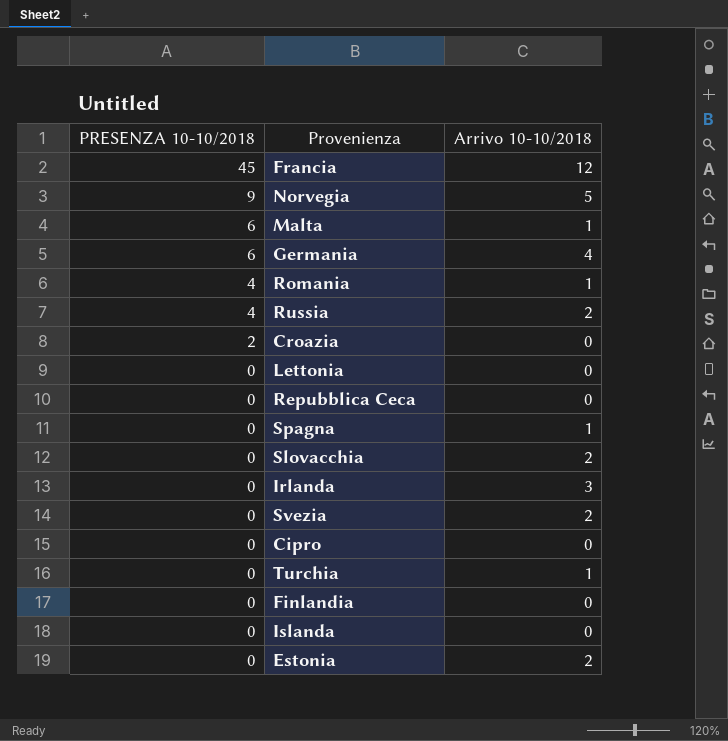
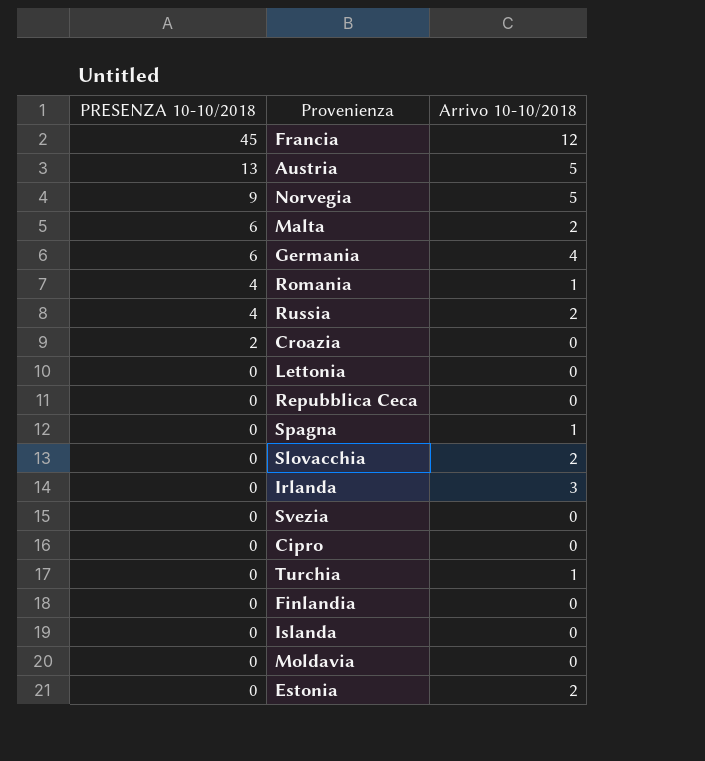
row Austria: none -> 13 | 5
Malta | Arrivo 10-10/2018: 1 -> 2
Svezia | Arrivo 10-10/2018: 2 -> 0
row Moldavia: none -> 0 | 0

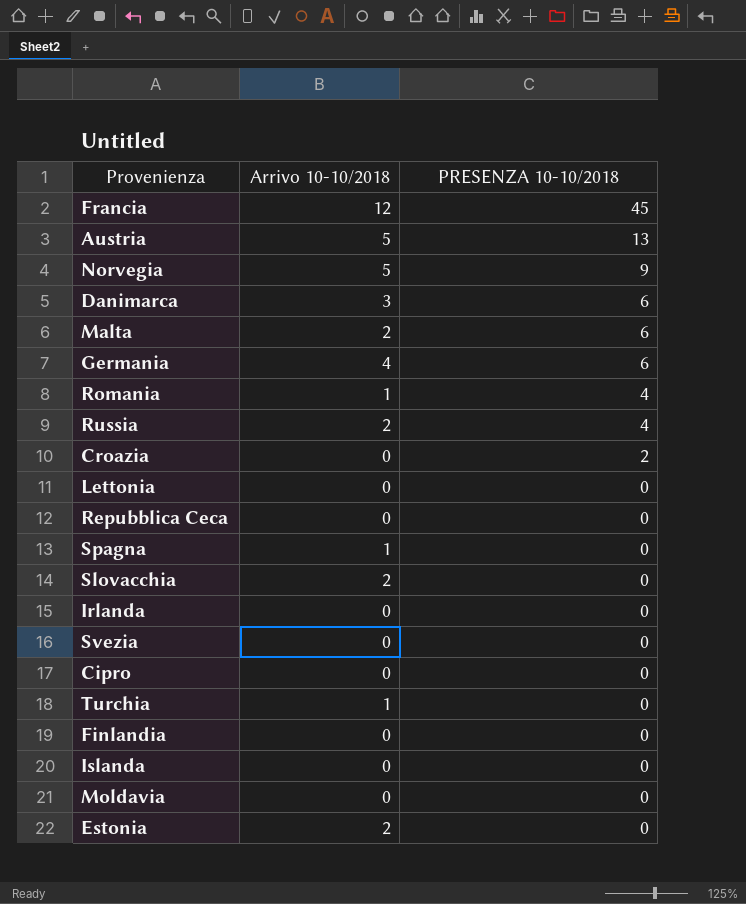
column PRESENZA 10-10/2018 | position: 1 -> 3
row Danimarca: none -> 3 | 6
Irlanda | Arrivo 10-10/2018: 3 -> 0

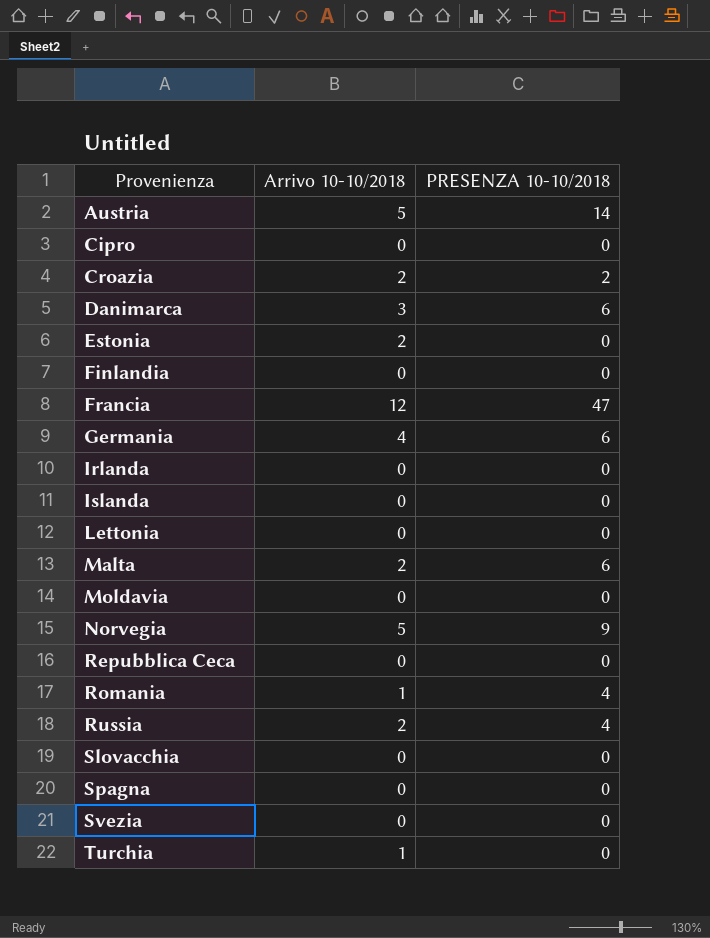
row order: PRESENZA 10-10/2018 descending -> Provenienza ascending
Austria | PRESENZA 10-10/2018: 13 -> 14
Croazia | Arrivo 10-10/2018: 0 -> 2
Francia | PRESENZA 10-10/2018: 45 -> 47
Slovacchia | Arrivo 10-10/2018: 2 -> 0
Spagna | Arrivo 10-10/2018: 1 -> 0

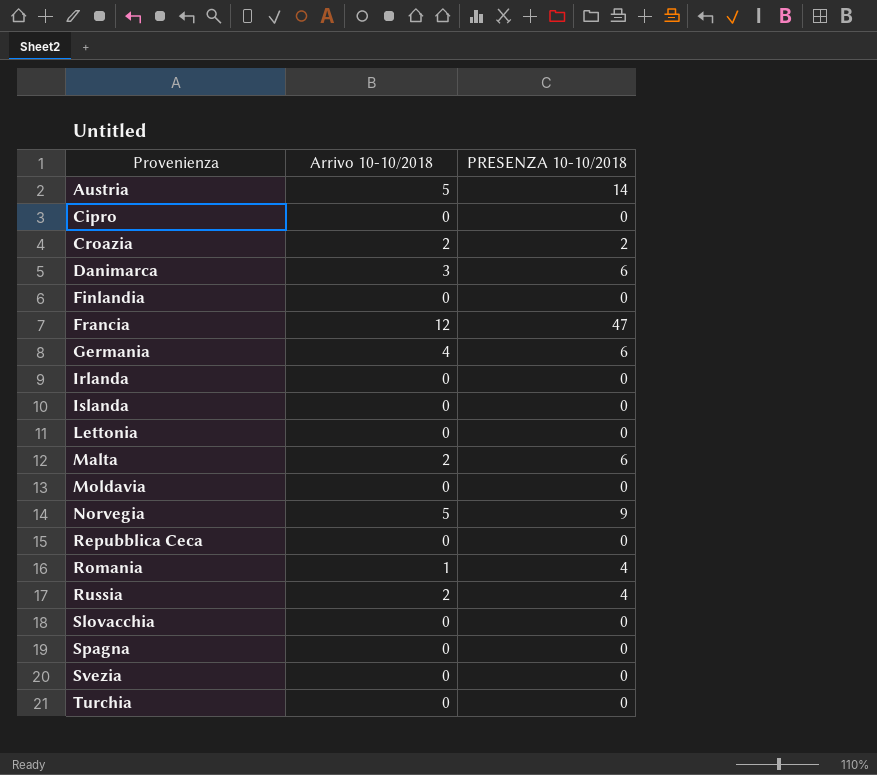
row Estonia: 2 | 0 -> none
Turchia | Arrivo 10-10/2018: 1 -> 0

